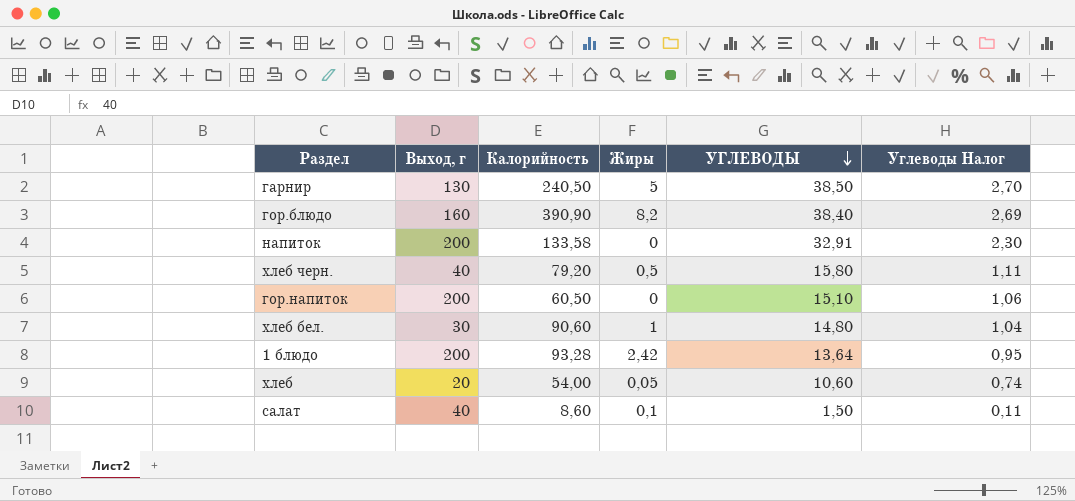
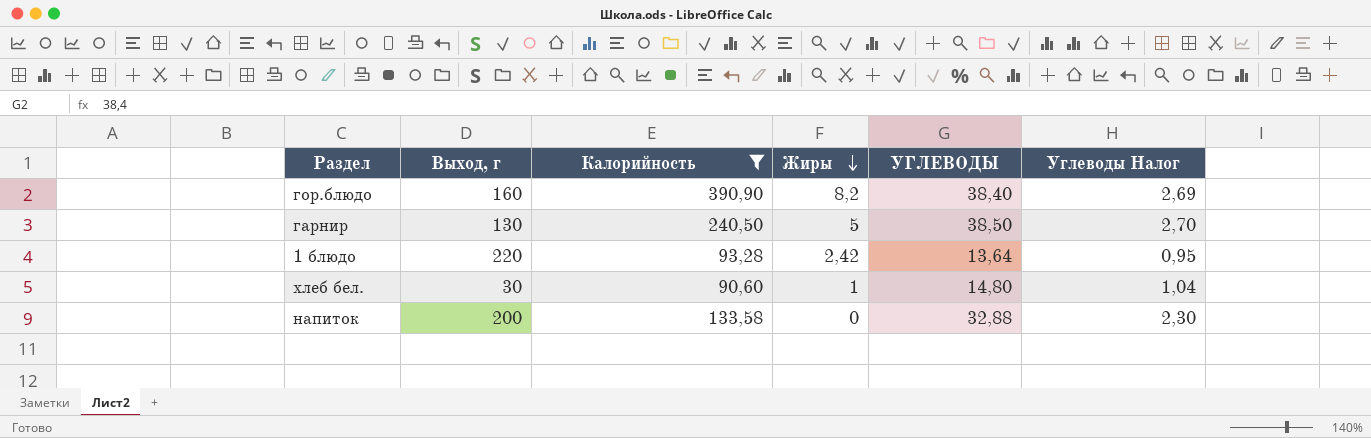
filter: none -> Калорийность >= 90,60
row order: УГЛЕВОДЫ descending -> Жиры descending
1 блюдо | Выход, г: 200 -> 220
напиток | УГЛЕВОДЫ: 32,91 -> 32,88

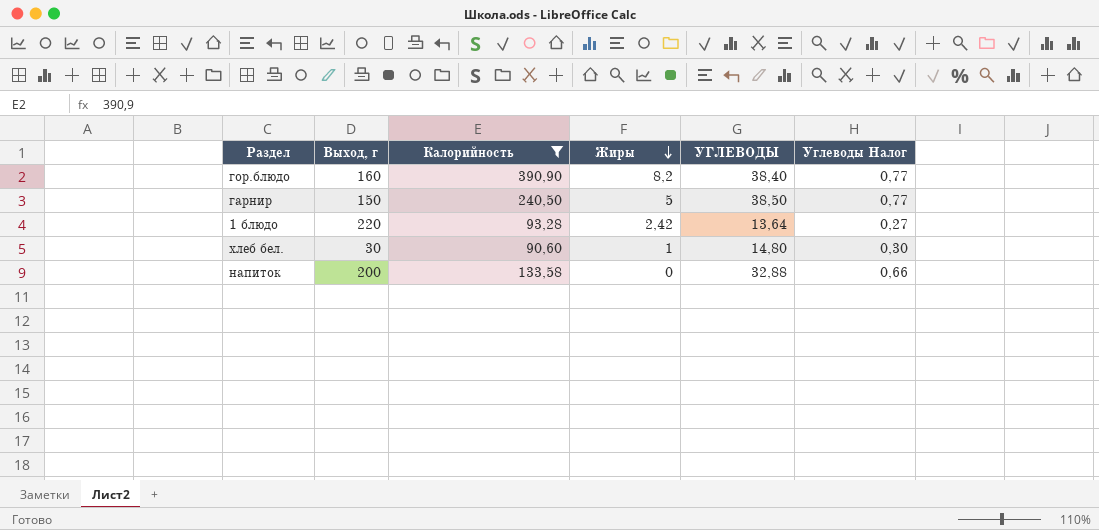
column Углеводы Налог | formula: [УГЛЕВОДЫ] * 0,07 -> [УГЛЕВОДЫ] * 0,02
гарнир | Выход, г: 130 -> 150

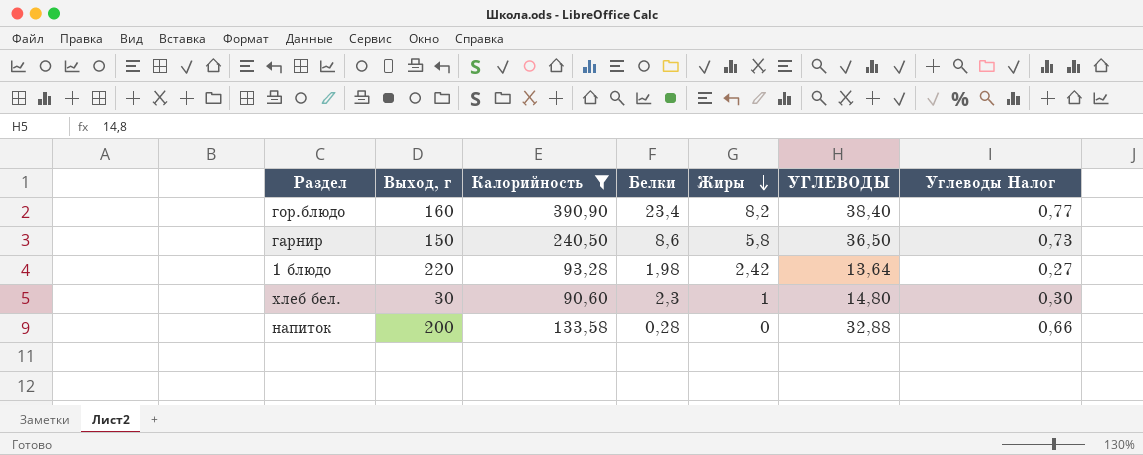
column Белки | position: none -> 4
гарнир | Жиры: 5 -> 5,8
гарнир | УГЛЕВОДЫ: 38,50 -> 36,50
гарнир | Углеводы Налог: 0,77 -> 0,73

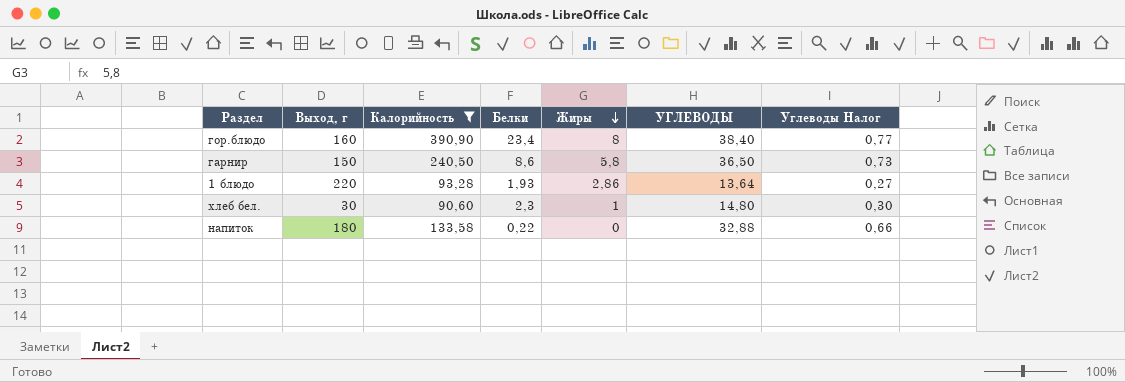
гор.блюдо | Жиры: 8,2 -> 8
1 блюдо | Белки: 1,98 -> 1,93
1 блюдо | Жиры: 2,42 -> 2,86
напиток | Выход, г: 200 -> 180
напиток | Белки: 0,28 -> 0,22

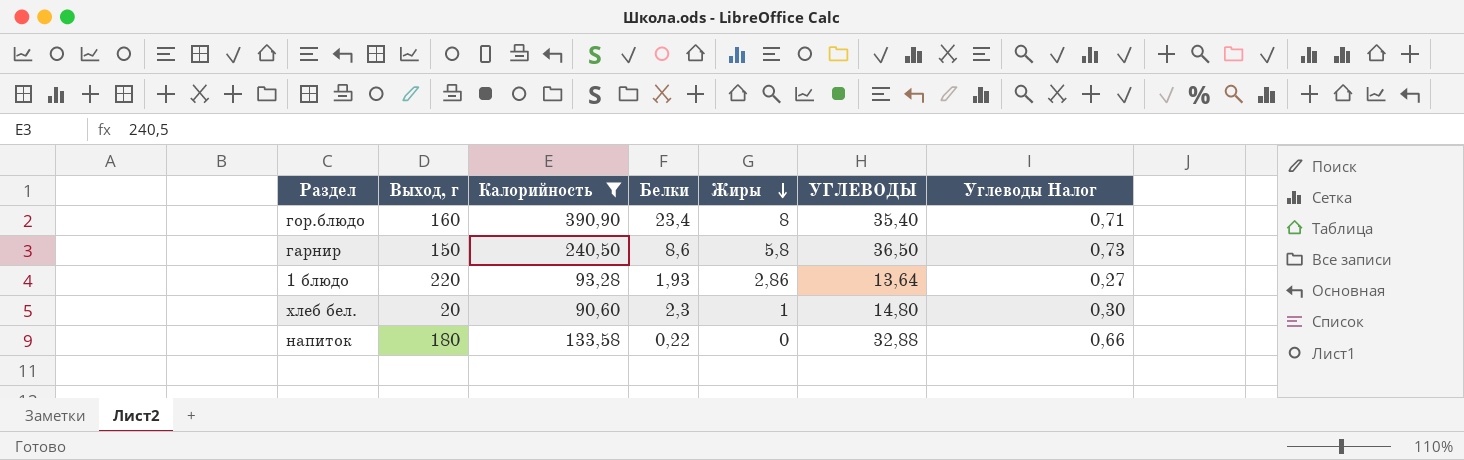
гор.блюдо | УГЛЕВОДЫ: 38,40 -> 35,40
гор.блюдо | Углеводы Налог: 0,77 -> 0,71
хлеб бел. | Выход, г: 30 -> 20

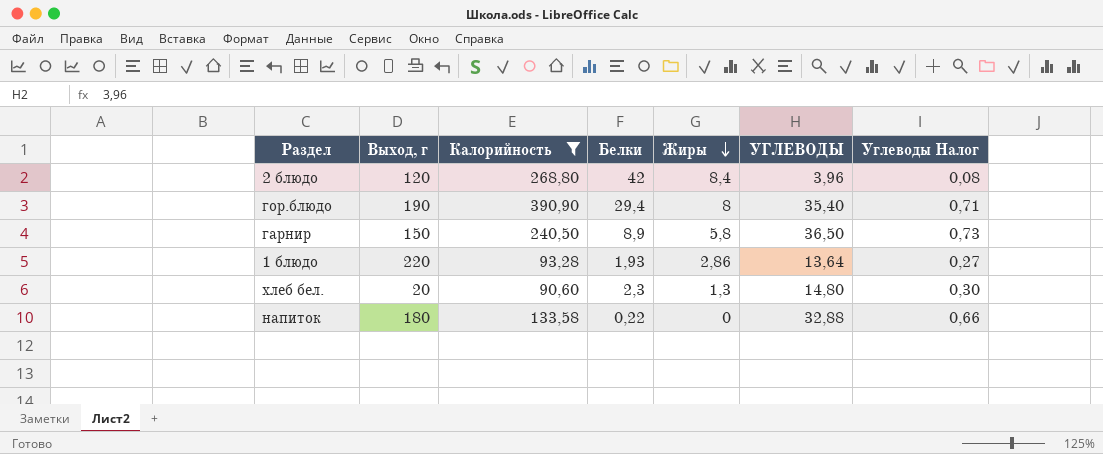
row 2 блюдо: none -> 120 | 268,80 | 42 | 8,4 | 3,96 | 0,08
гор.блюдо | Выход, г: 160 -> 190
гор.блюдо | Белки: 23,4 -> 29,4
гарнир | Белки: 8,6 -> 8,9
хлеб бел. | Жиры: 1 -> 1,3

